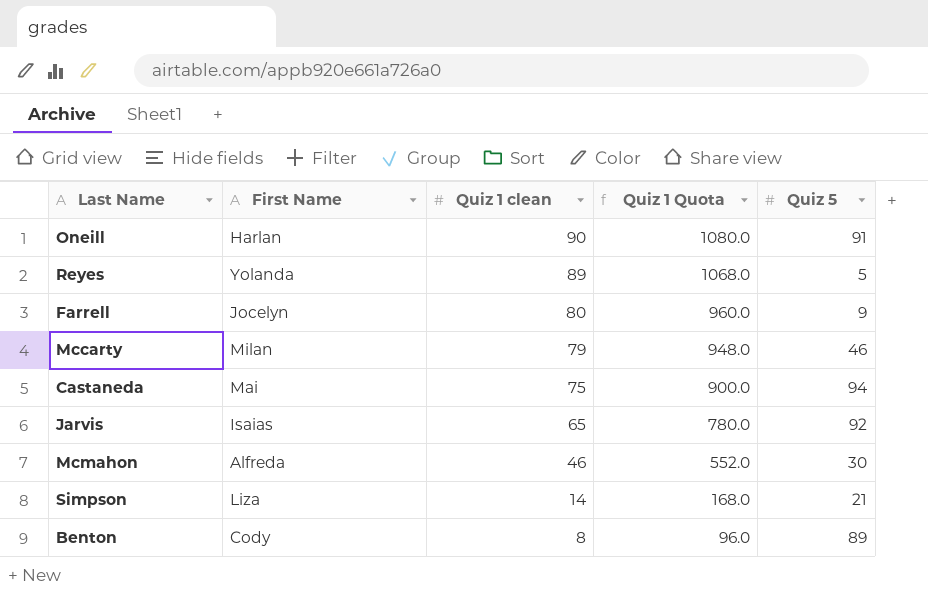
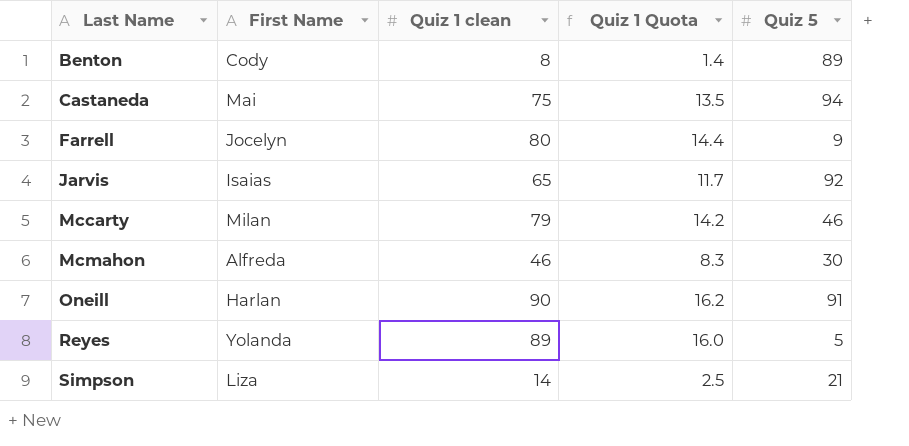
row order: Quiz 1 clean descending -> Last Name ascending
column Quiz 1 Quota | formula: [Quiz 1 clean] * 12 -> [Quiz 1 clean] * 0.18

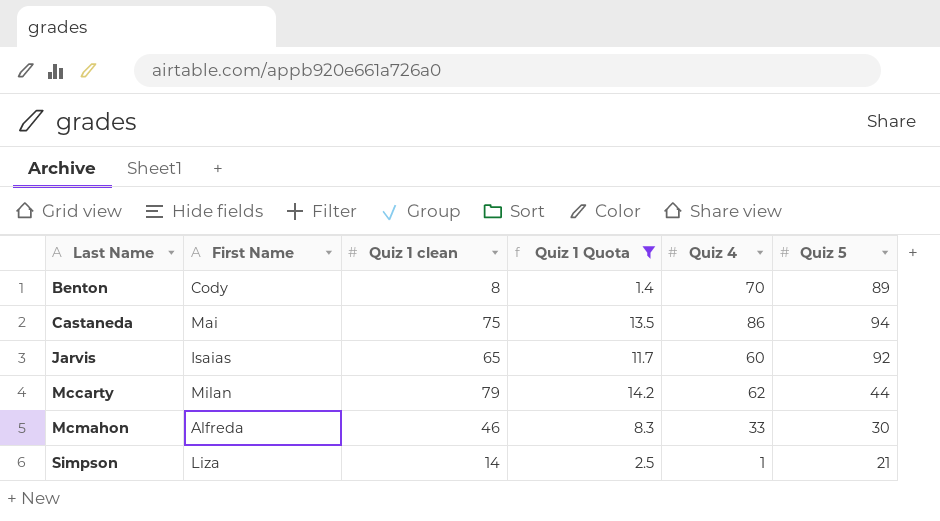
filter: none -> Quiz 1 Quota <= 14.2
column Quiz 4 | position: none -> 5
Mccarty | Quiz 5: 46 -> 44

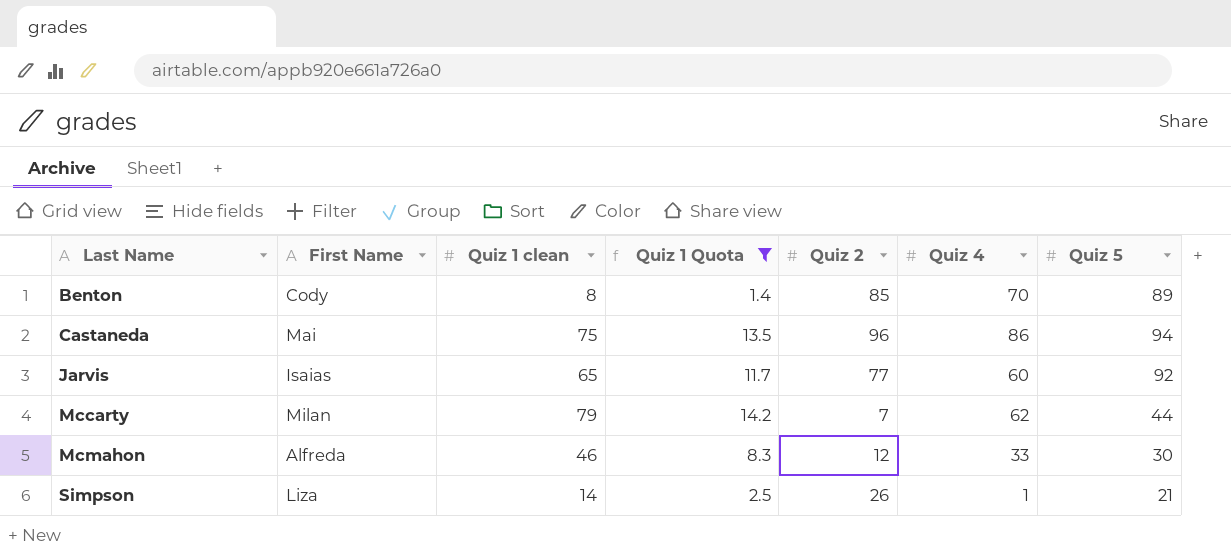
column Quiz 2 | position: none -> 5

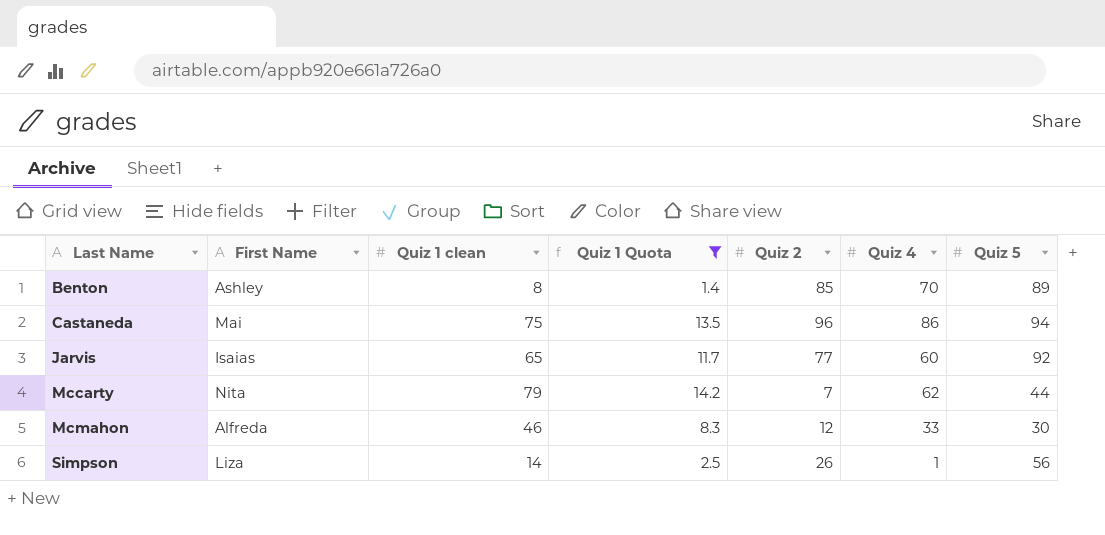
Benton | First Name: Cody -> Ashley
Mccarty | First Name: Milan -> Nita
Simpson | Quiz 5: 21 -> 56

